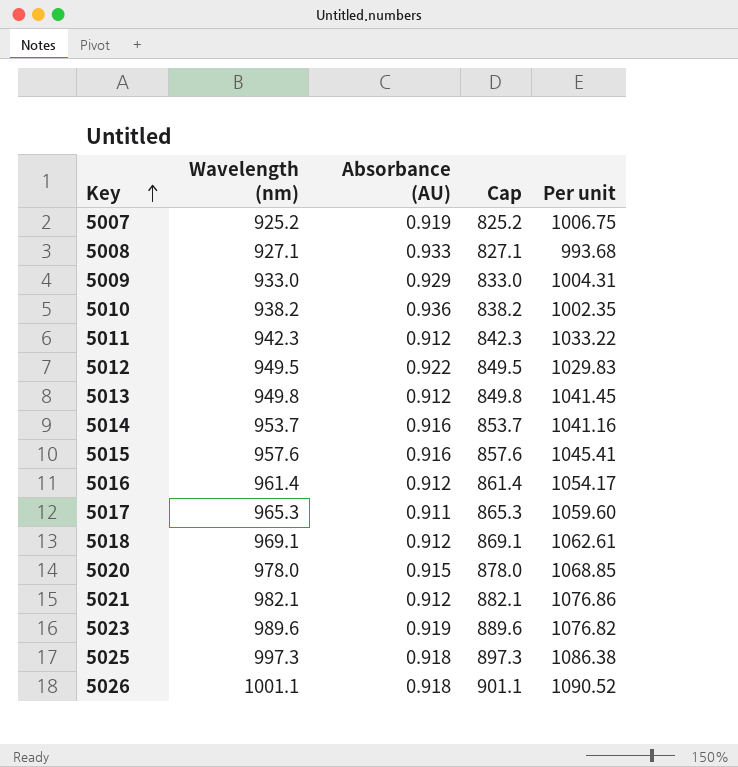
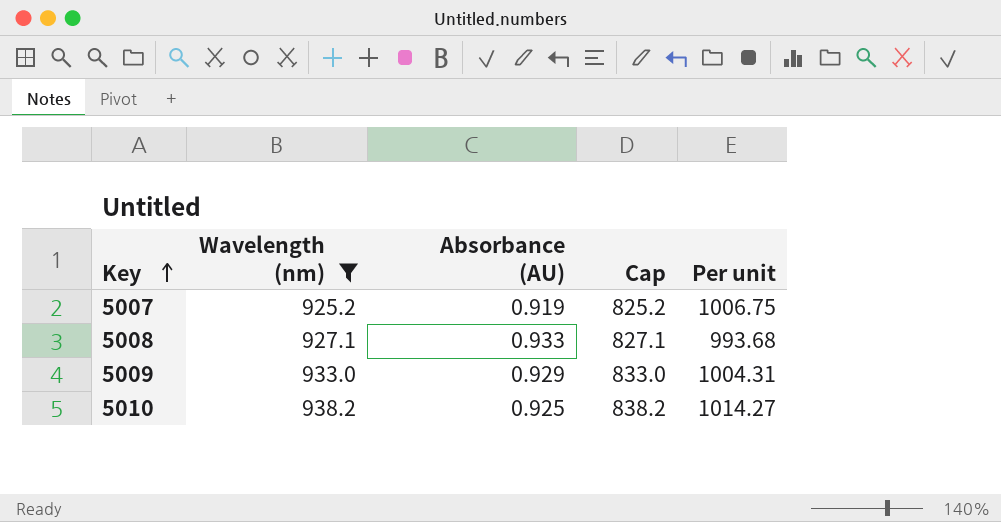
filter: none -> Wavelength (nm) <= 938.2
5010 | Absorbance (AU): 0.936 -> 0.925
5010 | Per unit: 1002.35 -> 1014.27

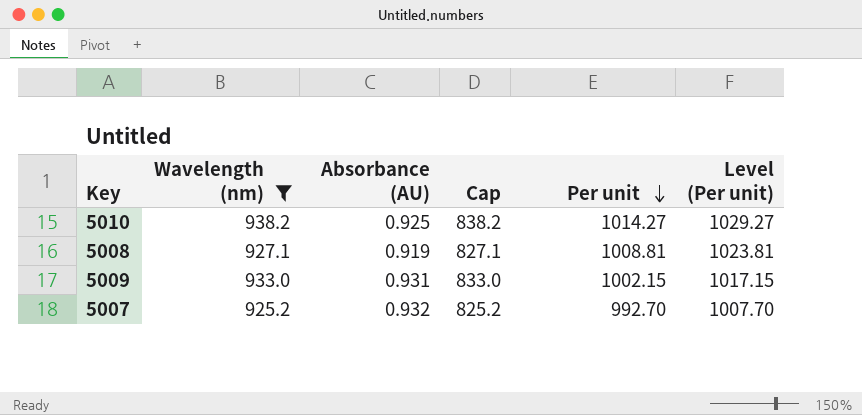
row order: Key ascending -> Per unit descending
column Level (Per unit) | formula: none -> [Per unit] + 15
5008 | Absorbance (AU): 0.933 -> 0.919
5008 | Per unit: 993.68 -> 1008.81
5009 | Absorbance (AU): 0.929 -> 0.931
5009 | Per unit: 1004.31 -> 1002.15
5007 | Absorbance (AU): 0.919 -> 0.932
5007 | Per unit: 1006.75 -> 992.70

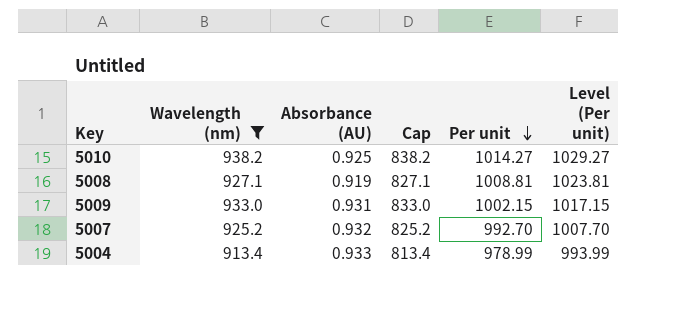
row 5004: none -> 913.4 | 0.933 | 813.4 | 978.99 | 993.99

